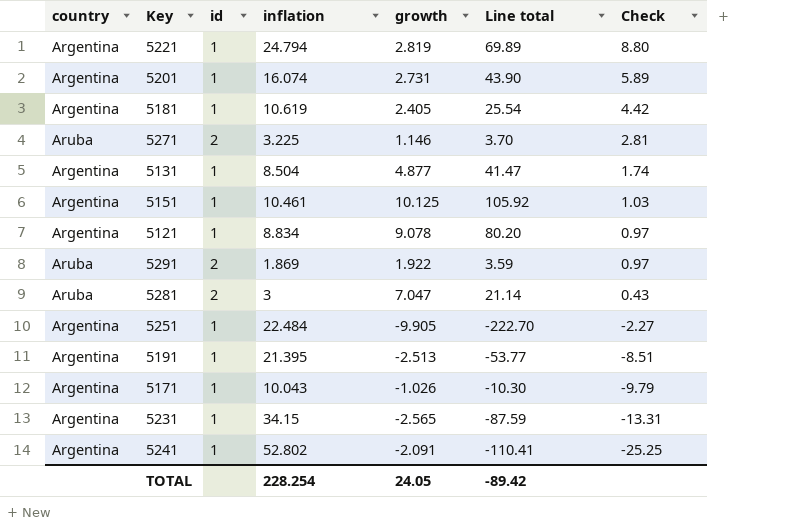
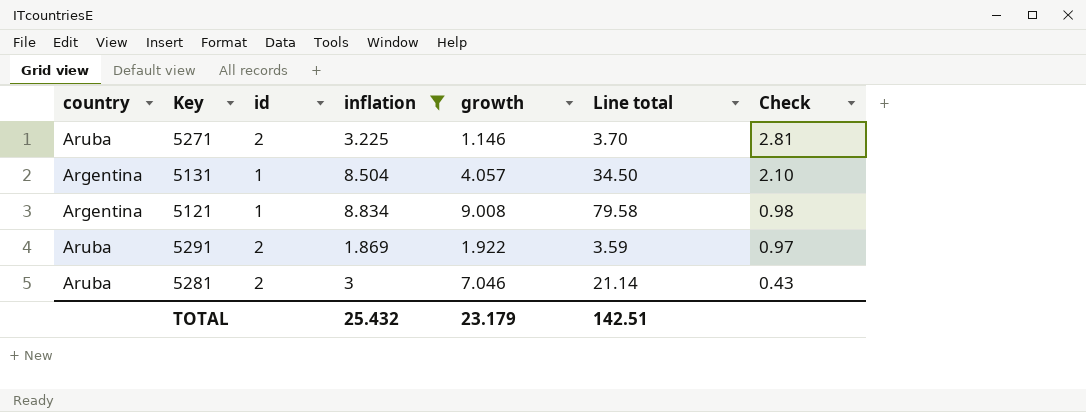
filter: none -> inflation <= 8.834
5131 | growth: 4.877 -> 4.057
5131 | Line total: 41.47 -> 34.50
5131 | Check: 1.74 -> 2.10
5121 | growth: 9.078 -> 9.008
5121 | Line total: 80.20 -> 79.58
5121 | Check: 0.97 -> 0.98
5281 | growth: 7.047 -> 7.046
TOTAL | inflation: 228.254 -> 25.432
TOTAL | growth: 24.05 -> 23.179
TOTAL | Line total: -89.42 -> 142.51

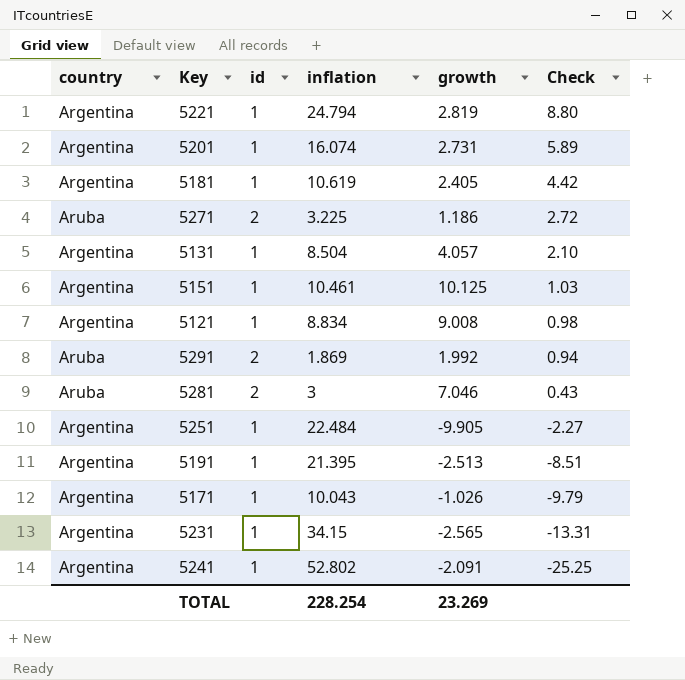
filter: inflation <= 8.834 -> none
column Line total | formula: [inflation] * [growth] -> none
5271 | growth: 1.146 -> 1.186
5271 | Check: 2.81 -> 2.72
5291 | growth: 1.922 -> 1.992
5291 | Check: 0.97 -> 0.94
TOTAL | inflation: 25.432 -> 228.254
TOTAL | growth: 23.179 -> 23.269

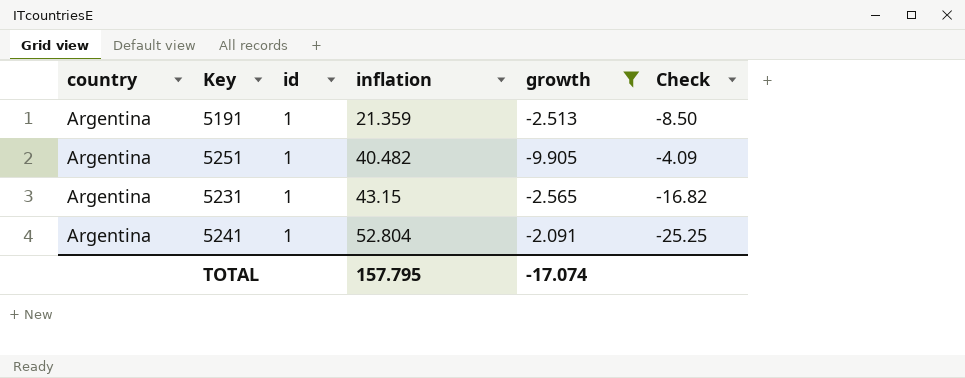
filter: none -> growth <= -2.091
row order: Check descending -> inflation ascending
5191 | inflation: 21.395 -> 21.359
5191 | Check: -8.51 -> -8.50
5251 | inflation: 22.484 -> 40.482
5251 | Check: -2.27 -> -4.09
5231 | inflation: 34.15 -> 43.15
5231 | Check: -13.31 -> -16.82
5241 | inflation: 52.802 -> 52.804
TOTAL | inflation: 228.254 -> 157.795
TOTAL | growth: 23.269 -> -17.074

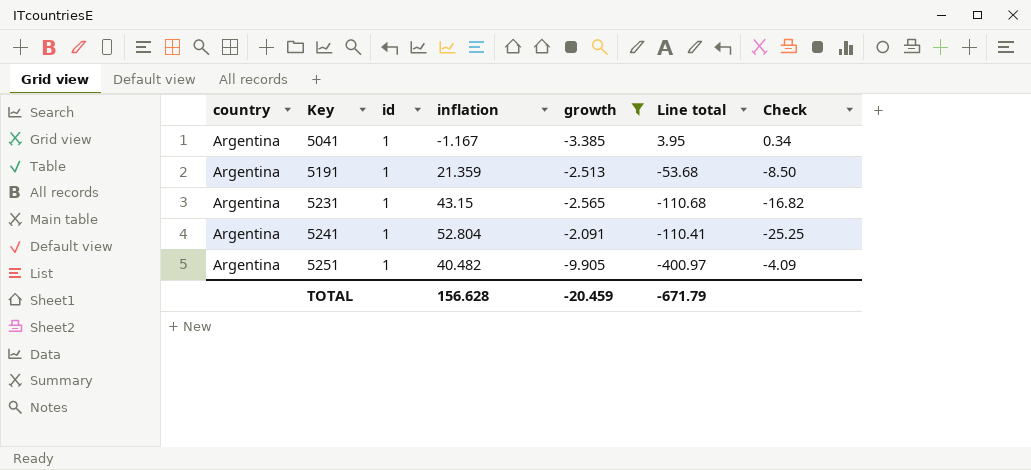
row order: inflation ascending -> Key ascending
column Line total | formula: none -> [inflation] * [growth]
row 5041: none -> Argentina | 1 | -1.167 | -3.385 | 3.95 | 0.34
TOTAL | inflation: 157.795 -> 156.628
TOTAL | growth: -17.074 -> -20.459

